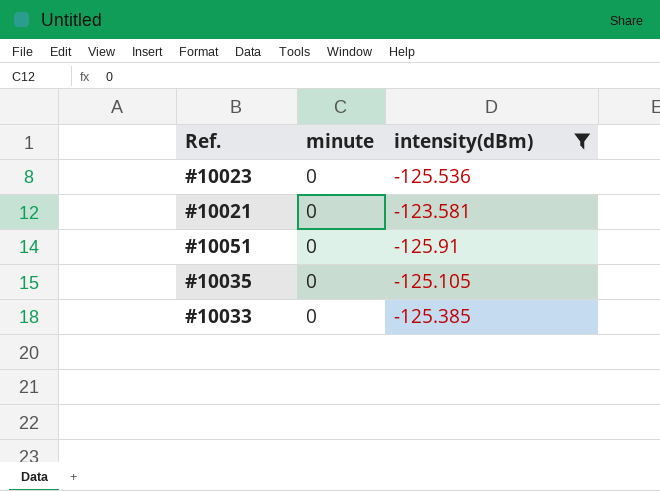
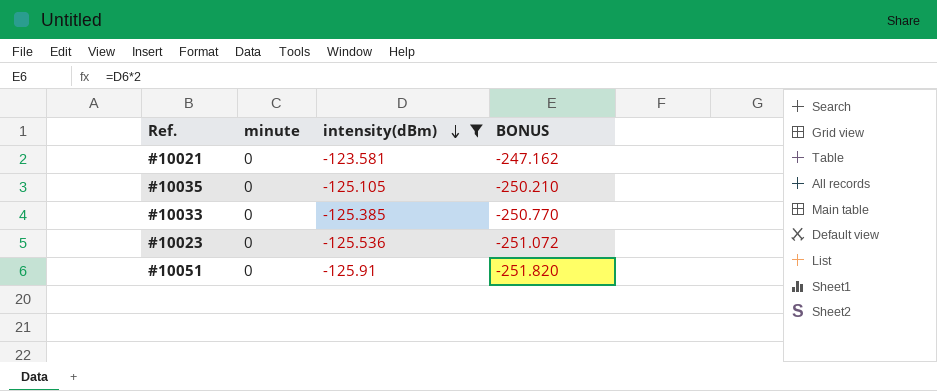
row order: none -> intensity(dBm) descending
column BONUS | formula: none -> [intensity(dBm)] * 2

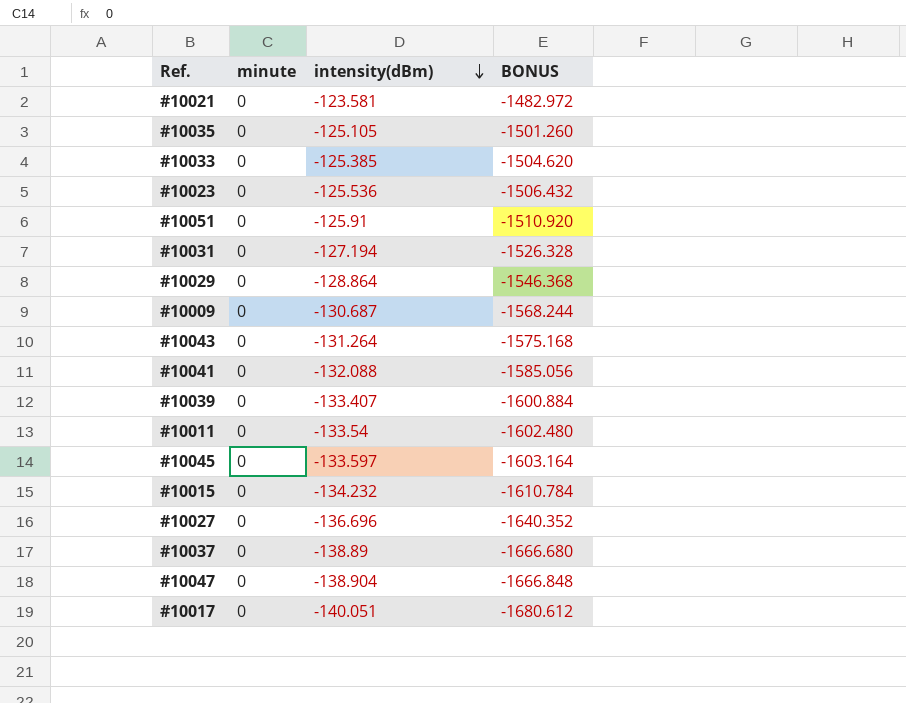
filter: intensity(dBm) >= -125.91 -> none
column BONUS | formula: [intensity(dBm)] * 2 -> [intensity(dBm)] * 12

